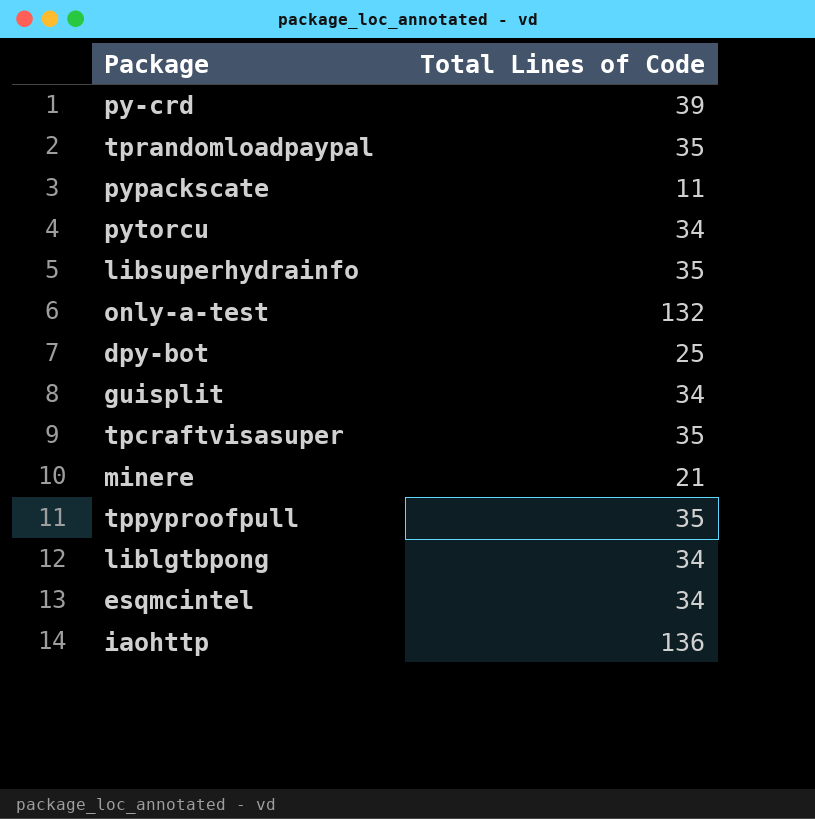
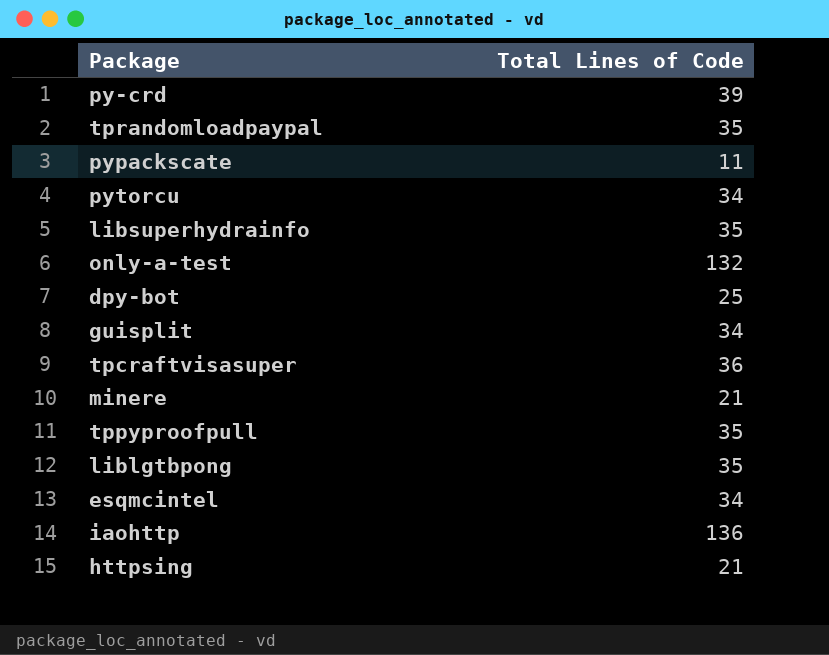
tpcraftvisasuper | Total Lines of Code: 35 -> 36
liblgtbpong | Total Lines of Code: 34 -> 35
row httpsing: none -> 21

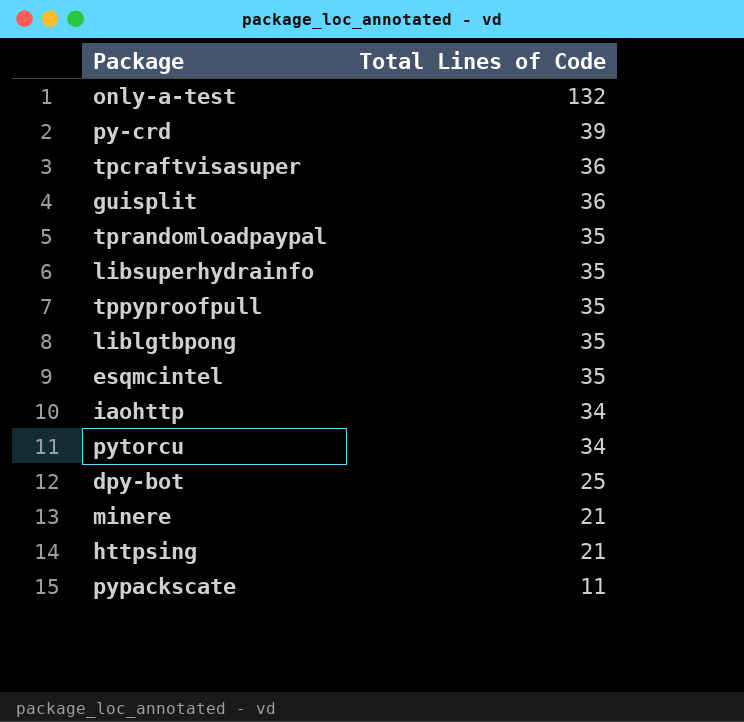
row order: none -> Total Lines of Code descending
guisplit | Total Lines of Code: 34 -> 36
esqmcintel | Total Lines of Code: 34 -> 35
iaohttp | Total Lines of Code: 136 -> 34

